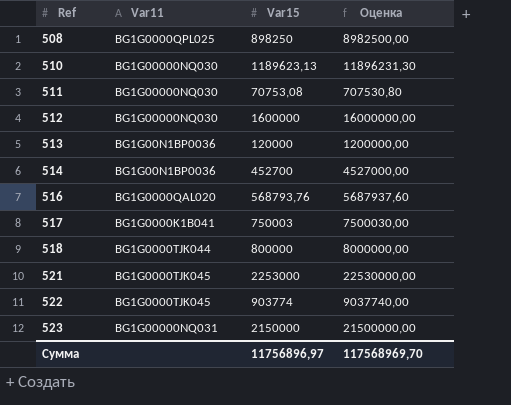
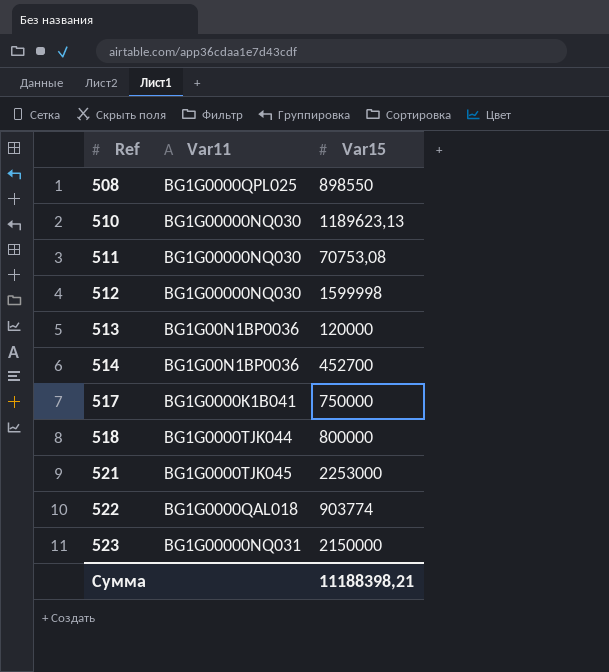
column Оценка | formula: [Var15] * 10 -> none
row 516: BG1G0000QAL020 | 568793,76 | 5687937,60 -> none
508 | Var15: 898250 -> 898550
512 | Var15: 1600000 -> 1599998
517 | Var15: 750003 -> 750000
522 | Var11: BG1G0000TJK045 -> BG1G0000QAL018
Сумма | Var15: 11756896,97 -> 11188398,21

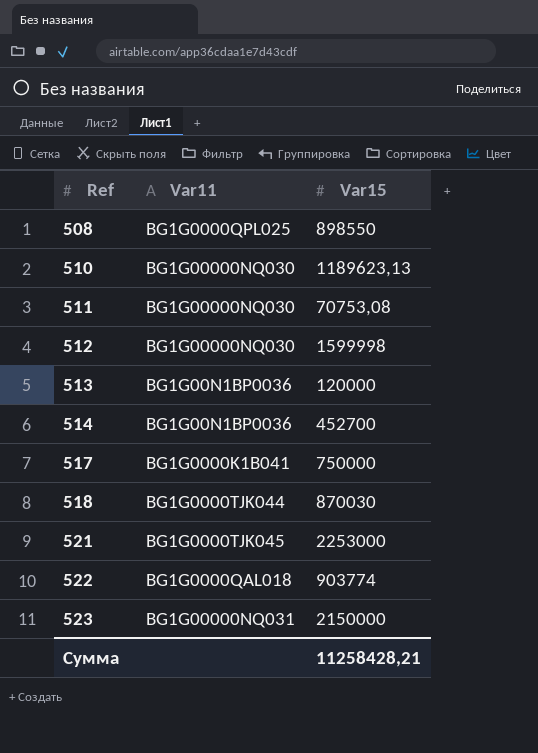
518 | Var15: 800000 -> 870030
Сумма | Var15: 11188398,21 -> 11258428,21

